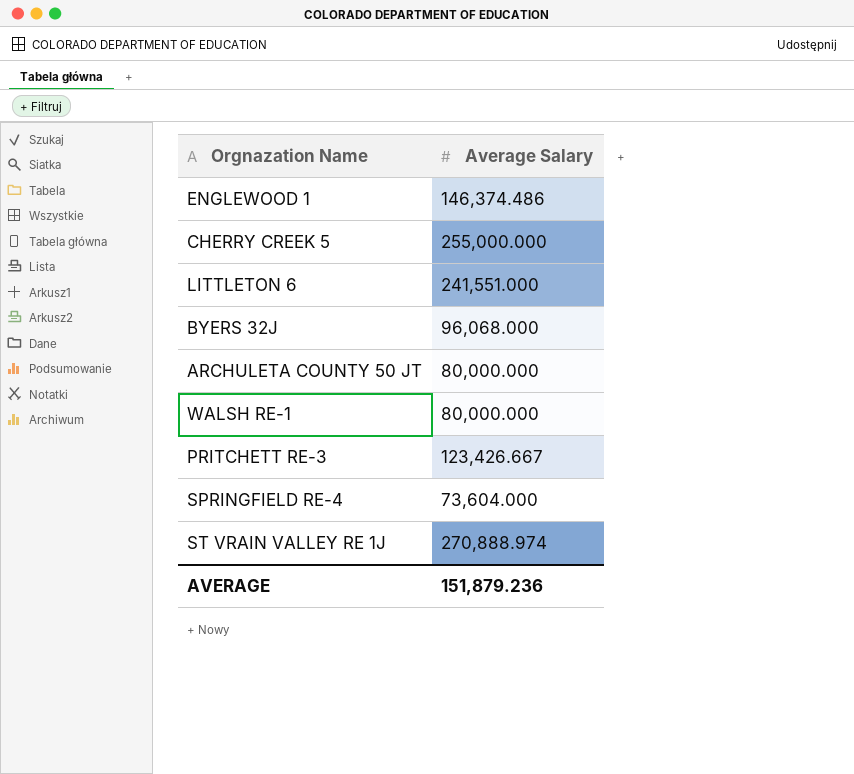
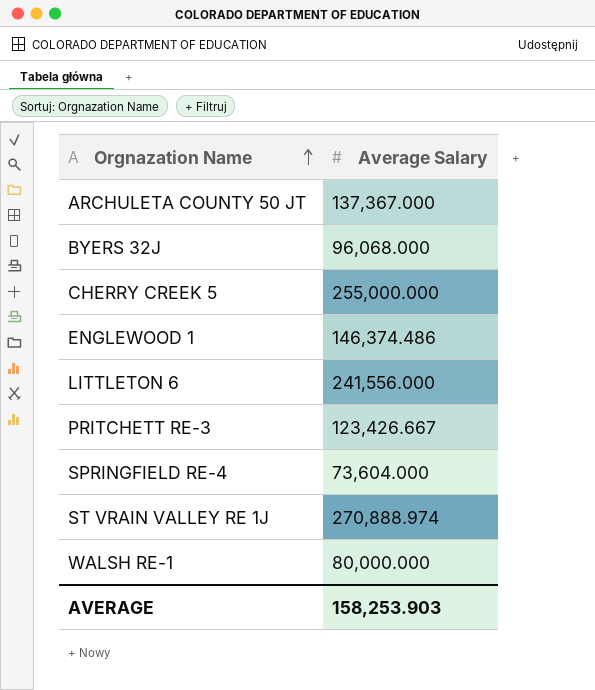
row order: none -> Orgnazation Name ascending
ARCHULETA COUNTY 50 JT | Average Salary: 80,000.000 -> 137,367.000
LITTLETON 6 | Average Salary: 241,551.000 -> 241,556.000
AVERAGE | Average Salary: 151,879.236 -> 158,253.903

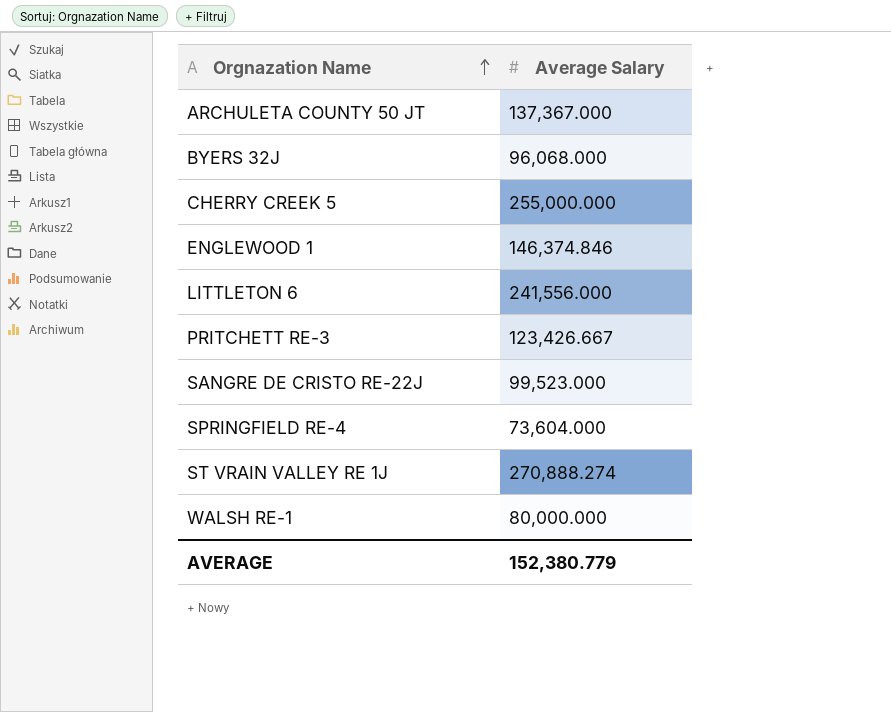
ENGLEWOOD 1 | Average Salary: 146,374.486 -> 146,374.846
row SANGRE DE CRISTO RE-22J: none -> 99,523.000
ST VRAIN VALLEY RE 1J | Average Salary: 270,888.974 -> 270,888.274
AVERAGE | Average Salary: 158,253.903 -> 152,380.779

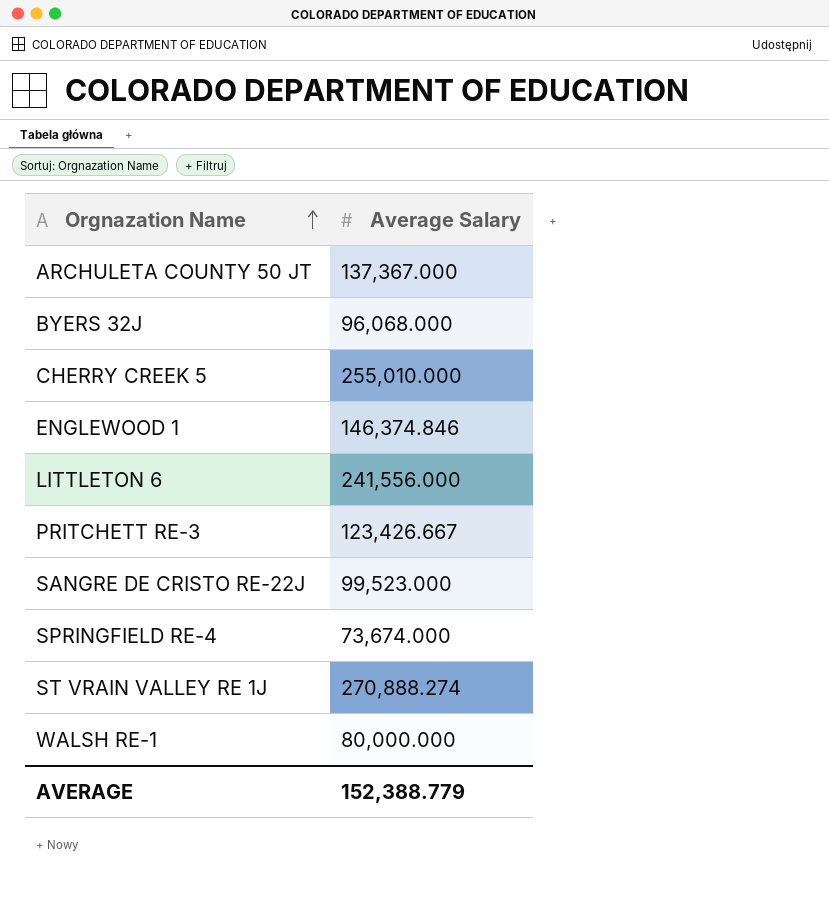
CHERRY CREEK 5 | Average Salary: 255,000.000 -> 255,010.000
SPRINGFIELD RE-4 | Average Salary: 73,604.000 -> 73,674.000
AVERAGE | Average Salary: 152,380.779 -> 152,388.779

